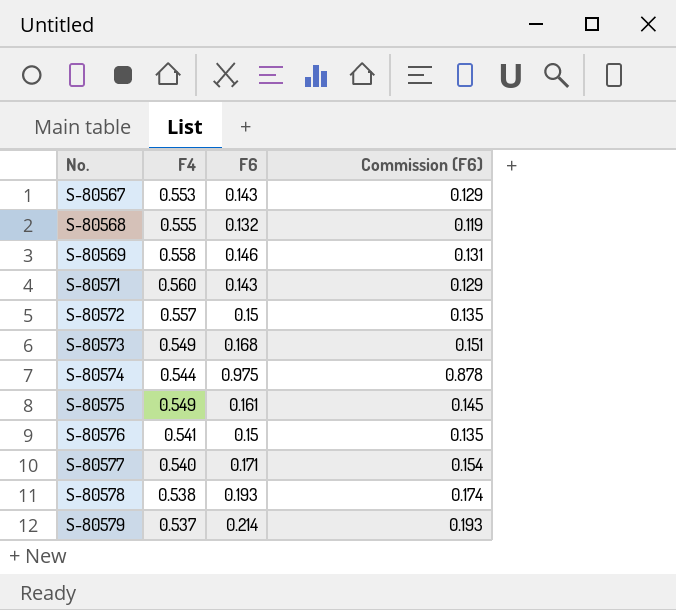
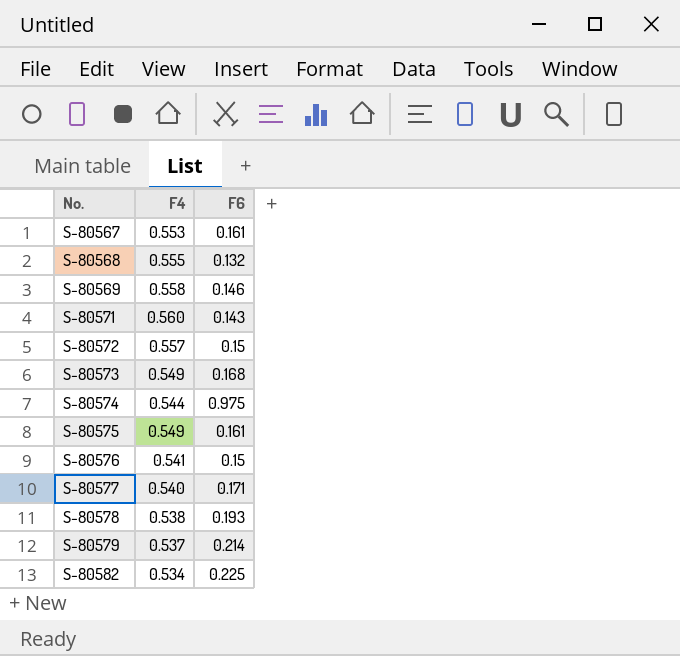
column Commission (F6) | formula: [F6] * 0.9 -> none
S-80567 | F6: 0.143 -> 0.161
row S-80582: none -> 0.534 | 0.225

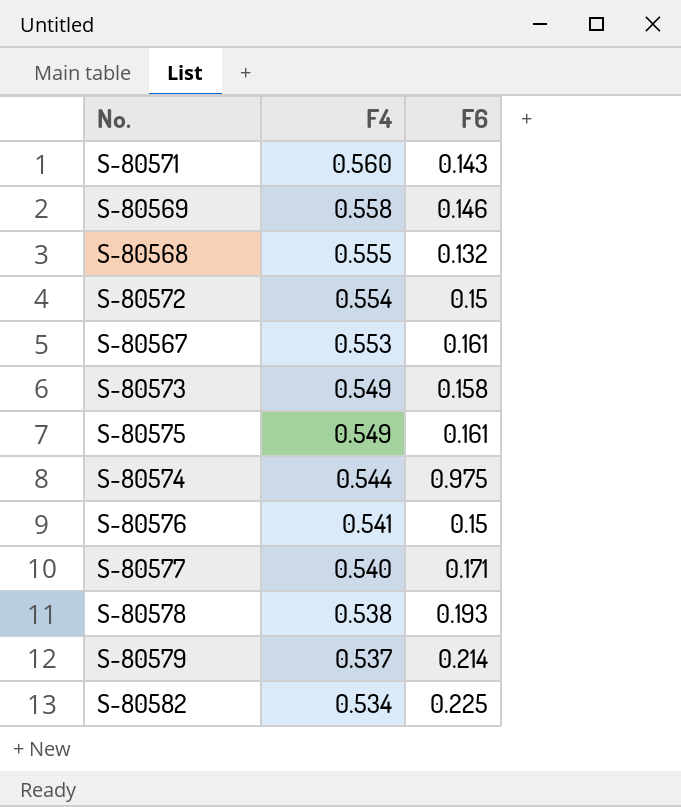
row order: No. ascending -> F4 descending
S-80572 | F4: 0.557 -> 0.554
S-80573 | F6: 0.168 -> 0.158

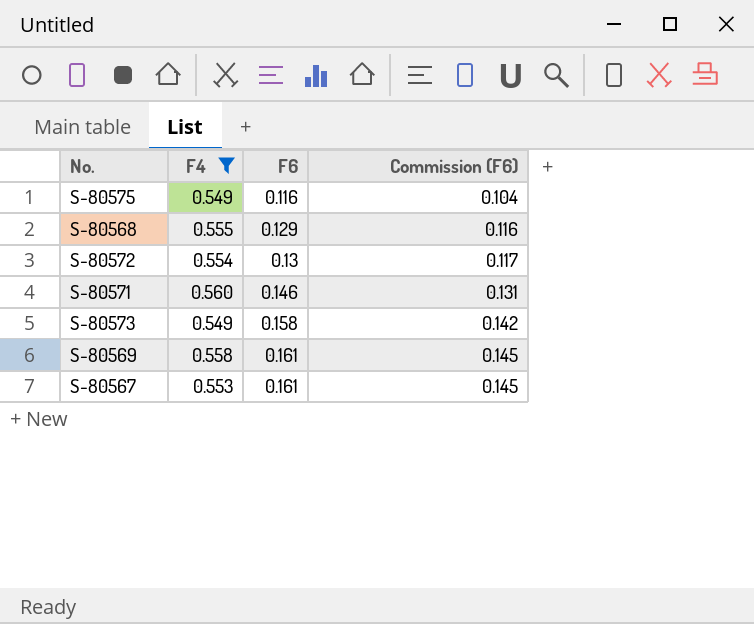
filter: none -> F4 >= 0.549
row order: F4 descending -> F6 ascending
column Commission (F6) | formula: none -> [F6] * 0.9
S-80575 | F6: 0.161 -> 0.116
S-80568 | F6: 0.132 -> 0.129
S-80572 | F6: 0.15 -> 0.13
S-80571 | F6: 0.143 -> 0.146
S-80569 | F6: 0.146 -> 0.161

